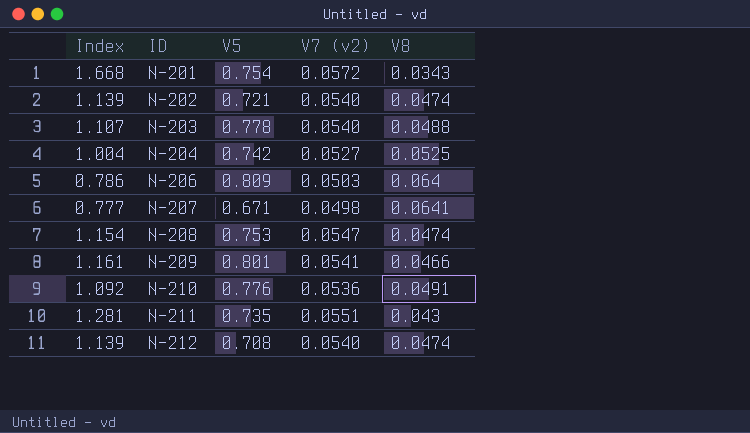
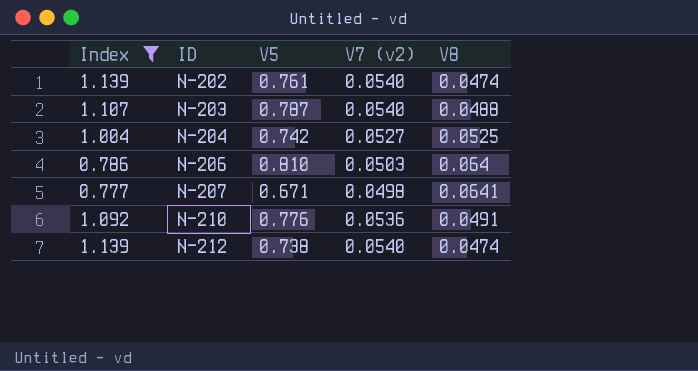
filter: none -> Index <= 1.139
N-202 | V5: 0.721 -> 0.761
N-203 | V5: 0.778 -> 0.787
N-206 | V5: 0.809 -> 0.810
N-212 | V5: 0.708 -> 0.738

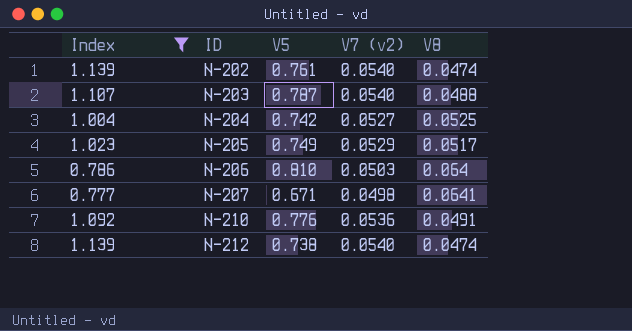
row N-205: none -> 1.023 | 0.749 | 0.0529 | 0.0517

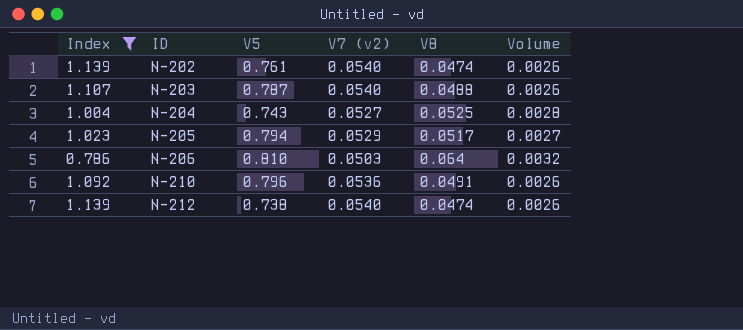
column Volume | formula: none -> [V7 (v2)] * [V8]
row N-207: 0.777 | 0.671 | 0.0498 | 0.0641 -> none
N-204 | V5: 0.742 -> 0.743
N-205 | V5: 0.749 -> 0.794
N-210 | V5: 0.776 -> 0.796

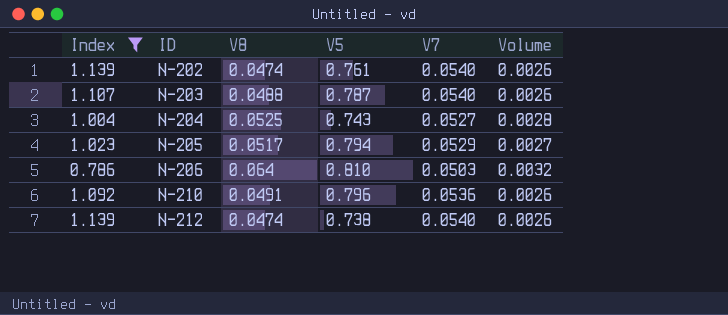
column V8 | position: 5 -> 3
column name: V7 (v2) -> V7

